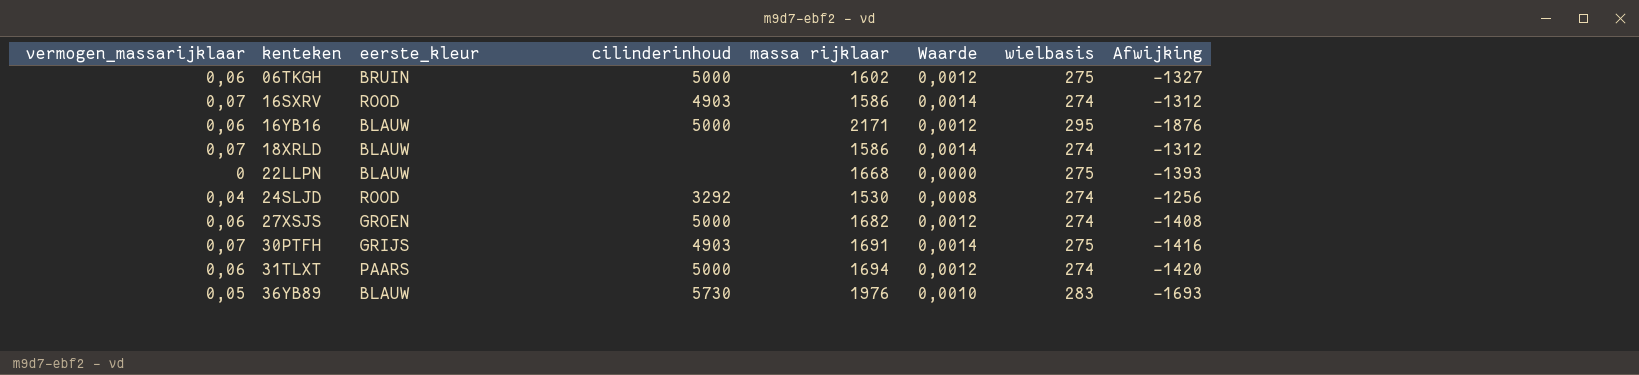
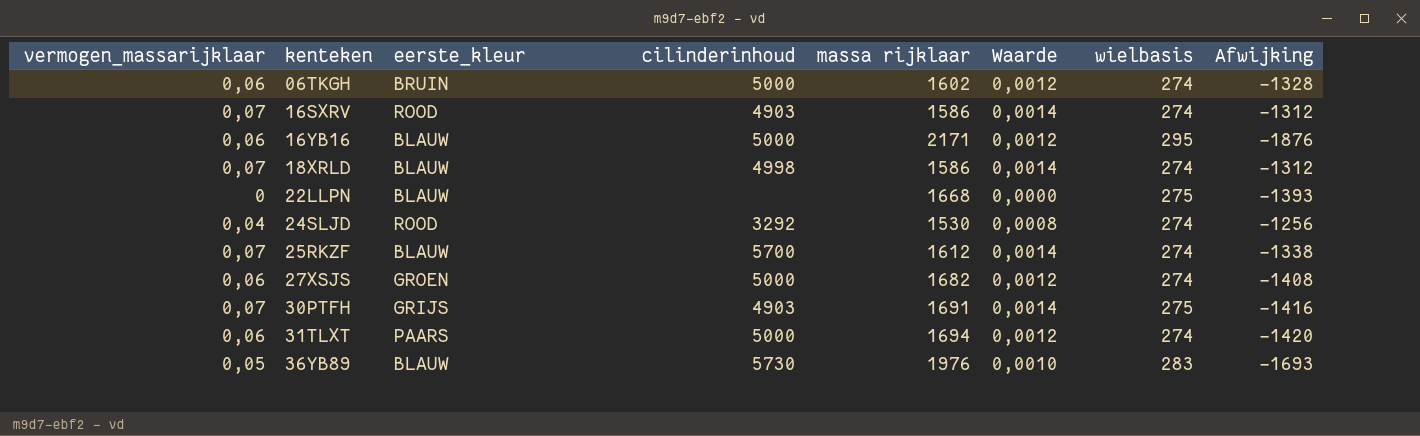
06TKGH | wielbasis: 275 -> 274
06TKGH | Afwijking: -1327 -> -1328
18XRLD | cilinderinhoud: none -> 4998
row 25RKZF: none -> 0,07 | BLAUW | 5700 | 1612 | 0,0014 | 274 | -1338

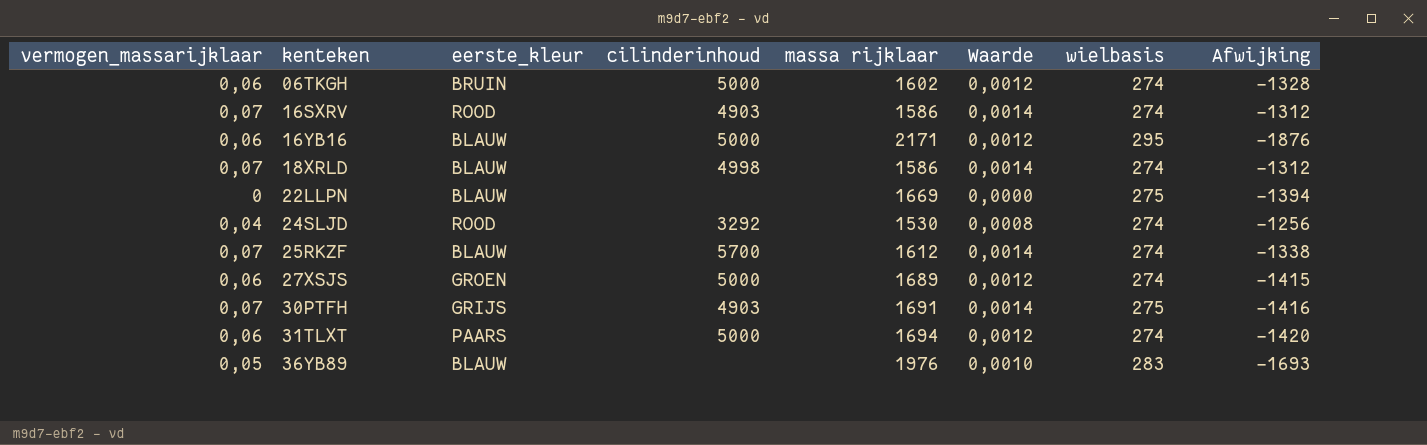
22LLPN | massa rijklaar: 1668 -> 1669
22LLPN | Afwijking: -1393 -> -1394
27XSJS | massa rijklaar: 1682 -> 1689
27XSJS | Afwijking: -1408 -> -1415
36YB89 | cilinderinhoud: 5730 -> none

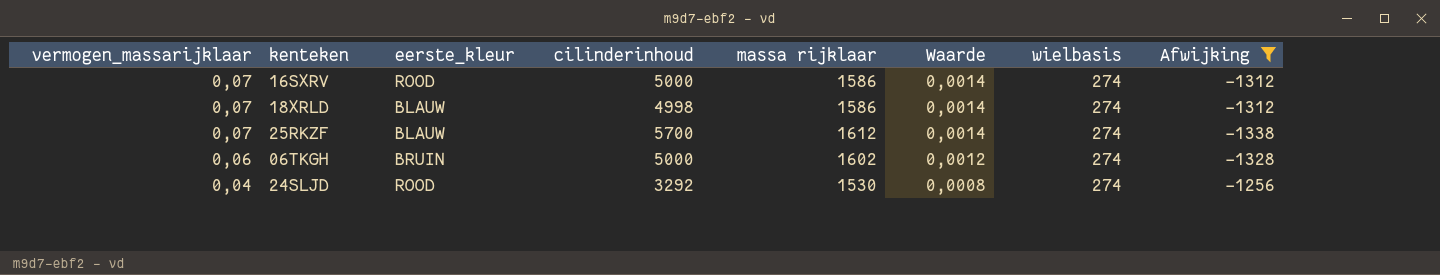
filter: none -> Afwijking >= -1338
row order: kenteken ascending -> vermogen_massarijklaar descending
16SXRV | cilinderinhoud: 4903 -> 5000

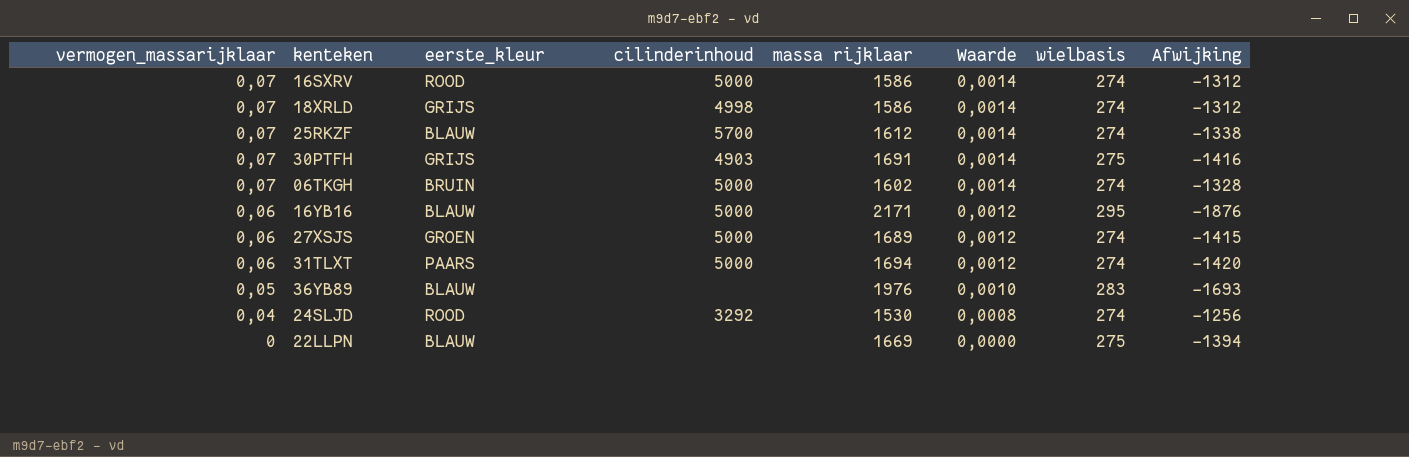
filter: Afwijking >= -1338 -> none
18XRLD | eerste_kleur: BLAUW -> GRIJS
06TKGH | vermogen_massarijklaar: 0,06 -> 0,07
06TKGH | Waarde: 0,0012 -> 0,0014

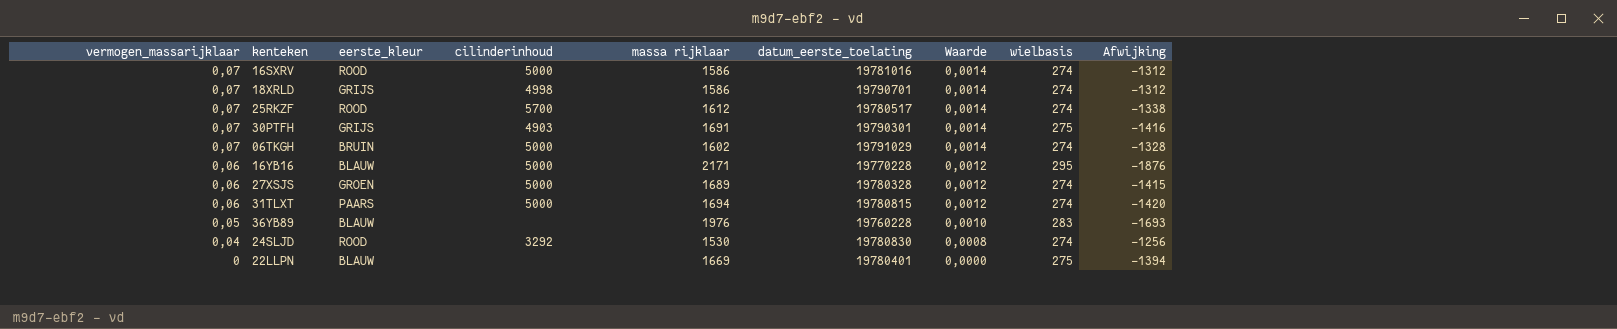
column datum_eerste_toelating | position: none -> 6
25RKZF | eerste_kleur: BLAUW -> ROOD

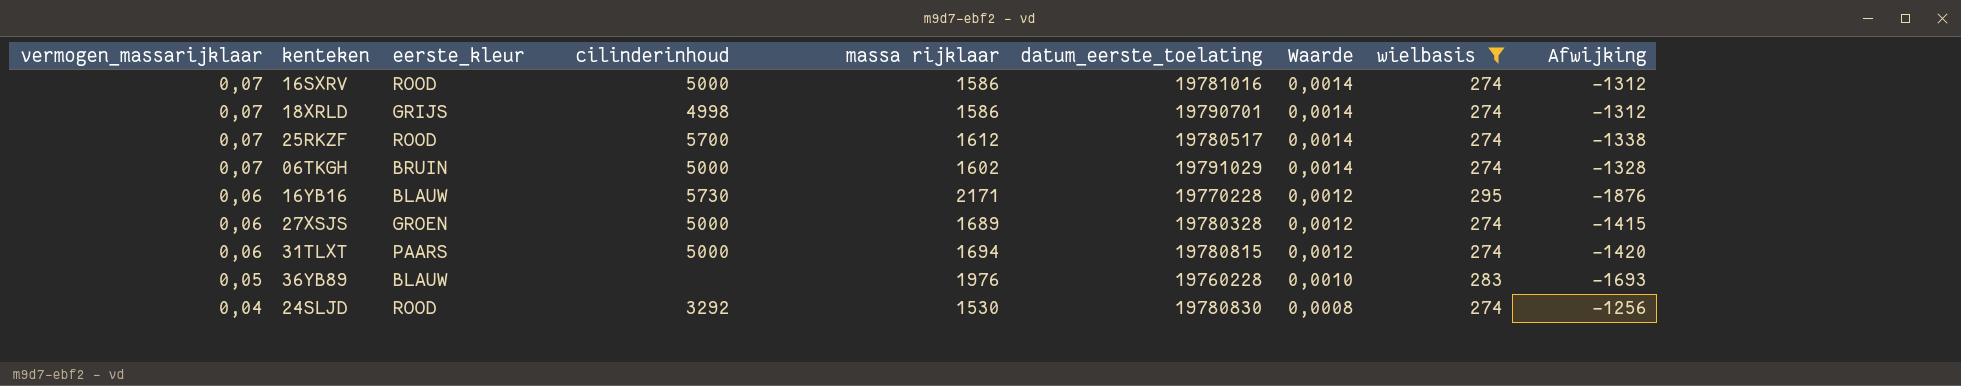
filter: none -> wielbasis != 275
16YB16 | cilinderinhoud: 5000 -> 5730

